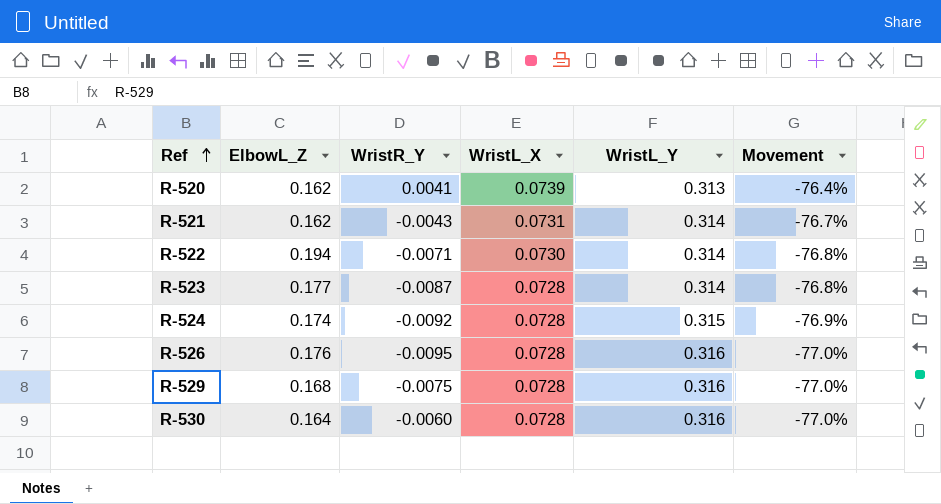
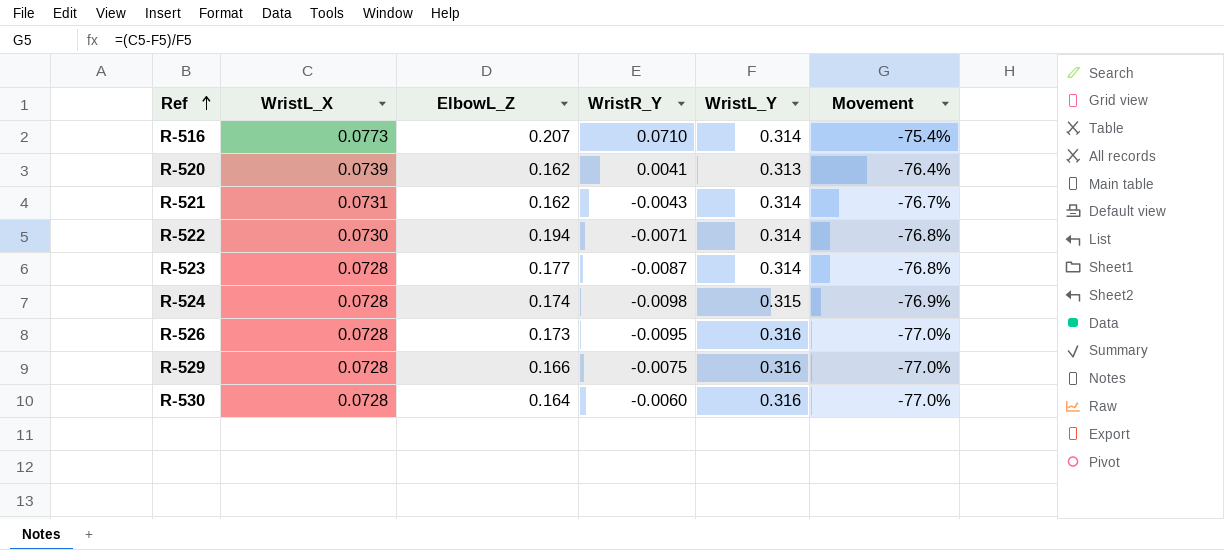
column WristL_X | position: 4 -> 2
row R-516: none -> 0.0773 | 0.207 | 0.0710 | 0.314 | -75.4%
R-524 | WristR_Y: -0.0092 -> -0.0098
R-526 | ElbowL_Z: 0.176 -> 0.173
R-529 | ElbowL_Z: 0.168 -> 0.166

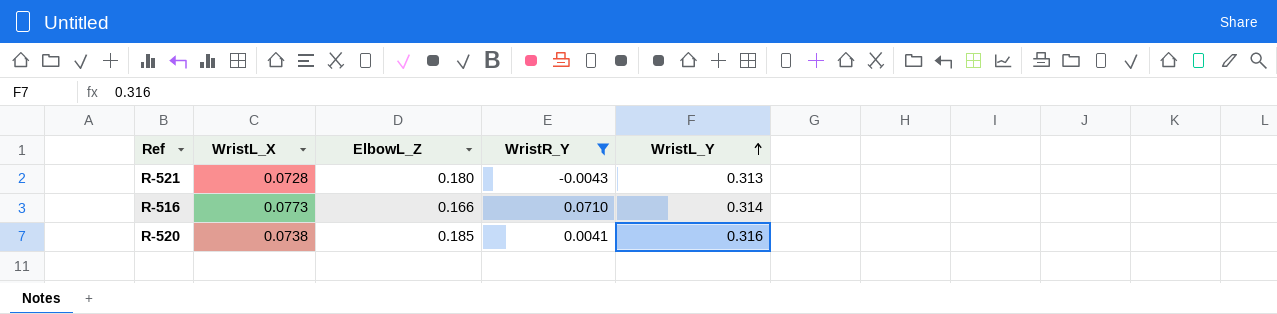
filter: none -> WristR_Y >= -0.0043
row order: Ref ascending -> WristL_Y ascending
column Movement | formula: ([WristL_X] - [WristL_Y]) / [WristL_Y] -> none
R-521 | WristL_X: 0.0731 -> 0.0728
R-521 | ElbowL_Z: 0.162 -> 0.180
R-521 | WristL_Y: 0.314 -> 0.313
R-516 | ElbowL_Z: 0.207 -> 0.166
R-520 | WristL_X: 0.0739 -> 0.0738
R-520 | ElbowL_Z: 0.162 -> 0.185
R-520 | WristL_Y: 0.313 -> 0.316

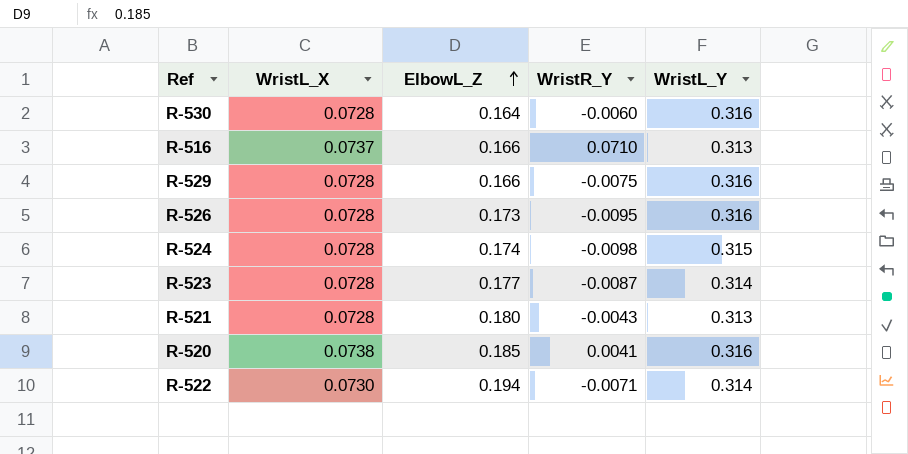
filter: WristR_Y >= -0.0043 -> none
row order: WristL_Y ascending -> ElbowL_Z ascending
R-516 | WristL_X: 0.0773 -> 0.0737
R-516 | WristL_Y: 0.314 -> 0.313

